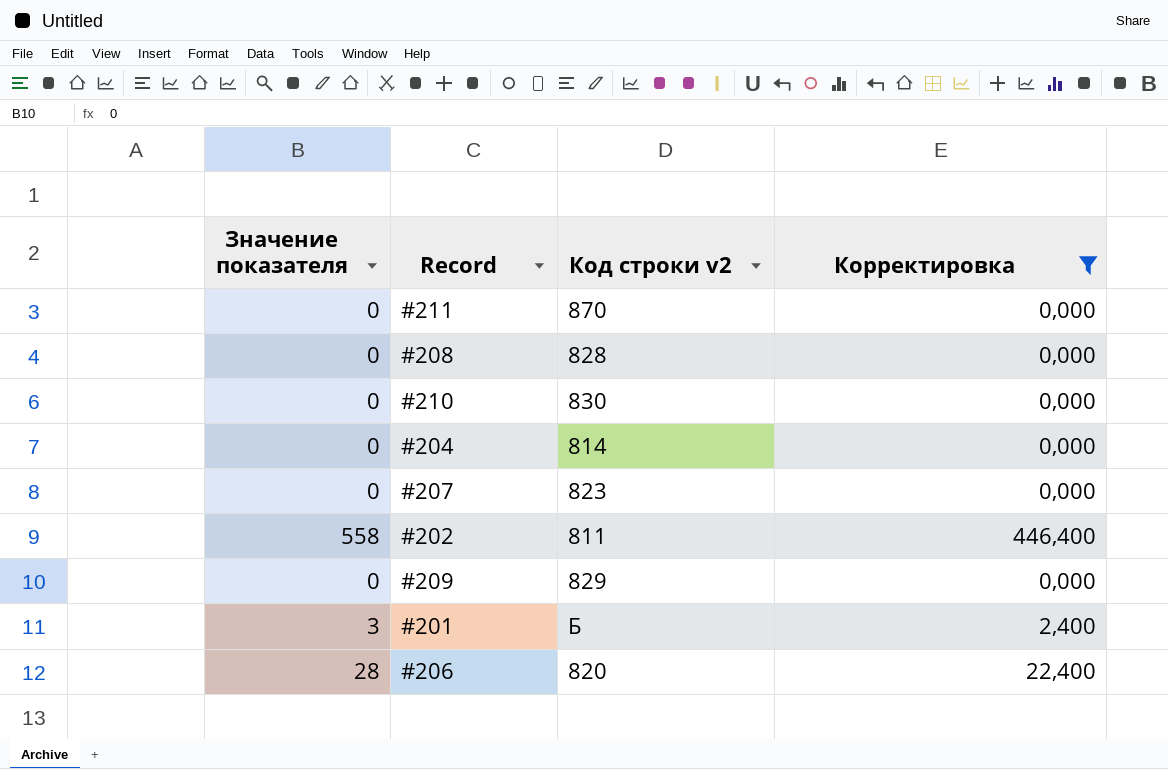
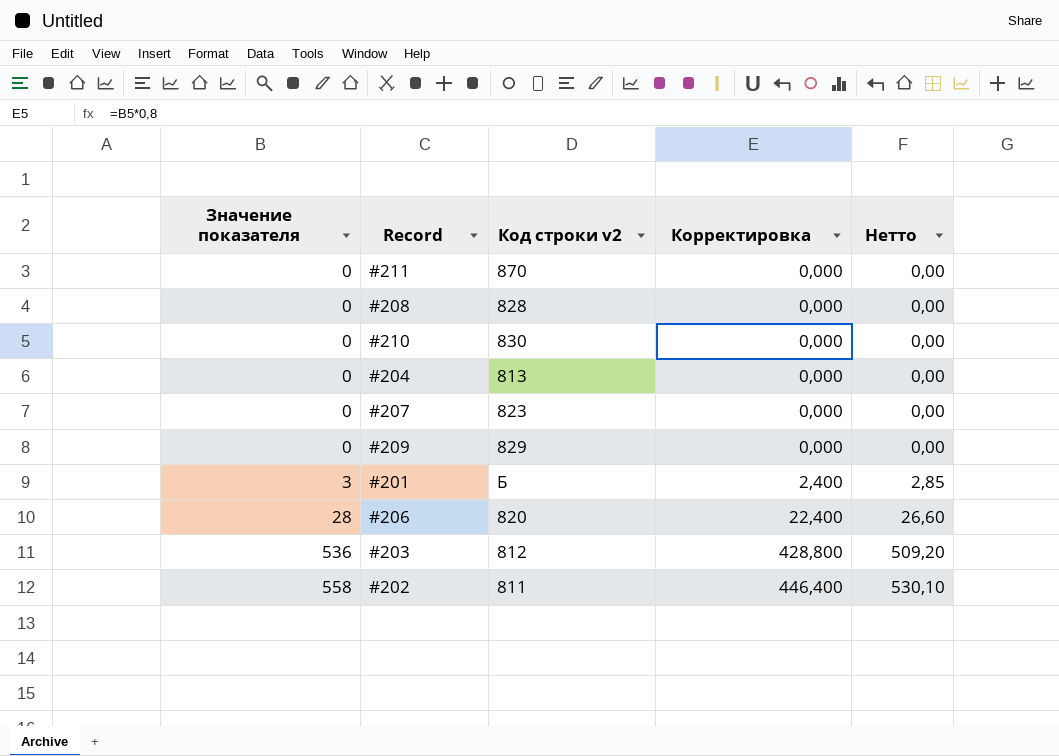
filter: Корректировка != 428,800 -> none
row order: none -> Значение показателя ascending
column Нетто | formula: none -> [Значение показателя] * 0,95
#204 | Код строки v2: 814 -> 813

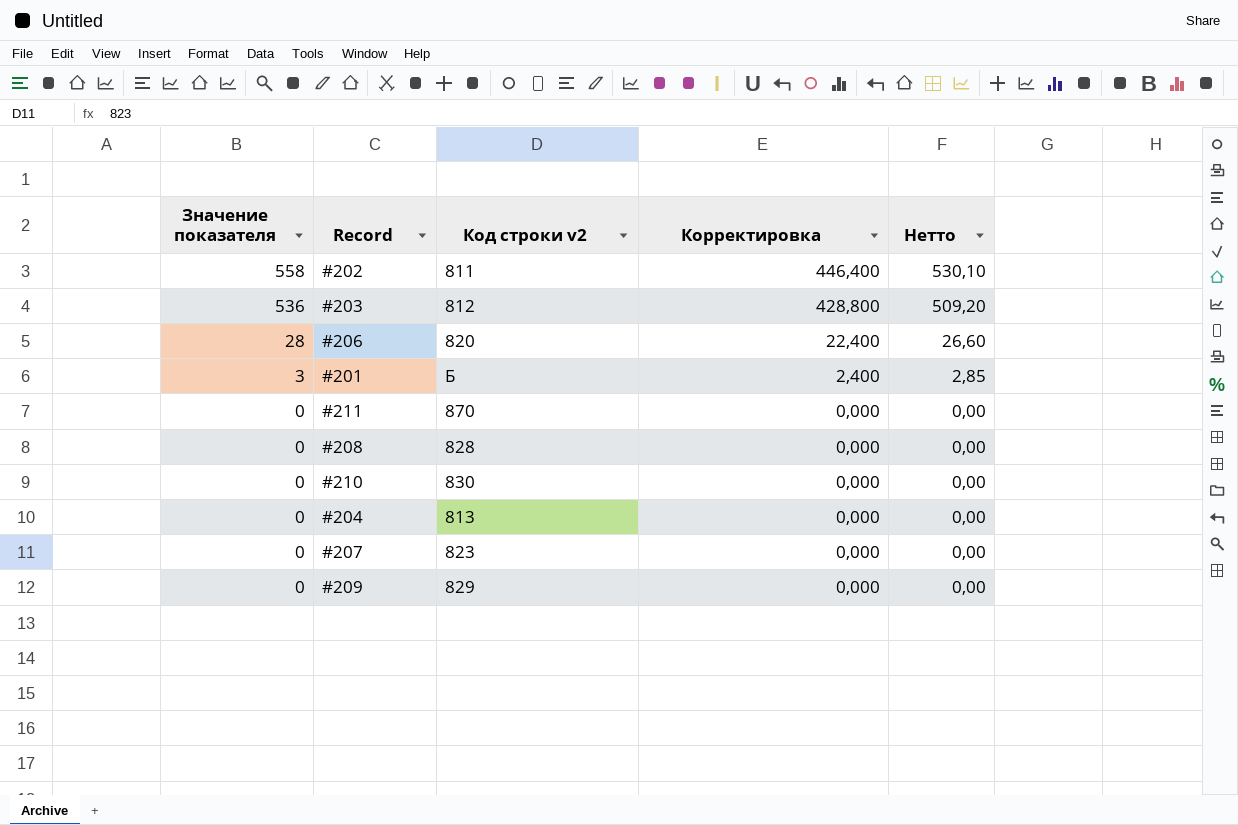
row order: Значение показателя ascending -> Значение показателя descending

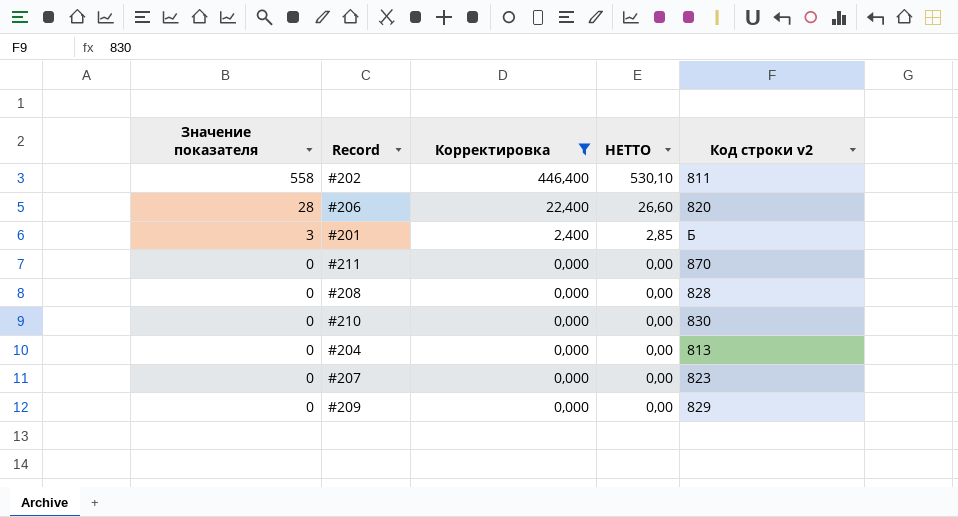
filter: none -> Корректировка != 428,800
column name: Нетто -> НЕТТО
column Код строки v2 | position: 3 -> 5

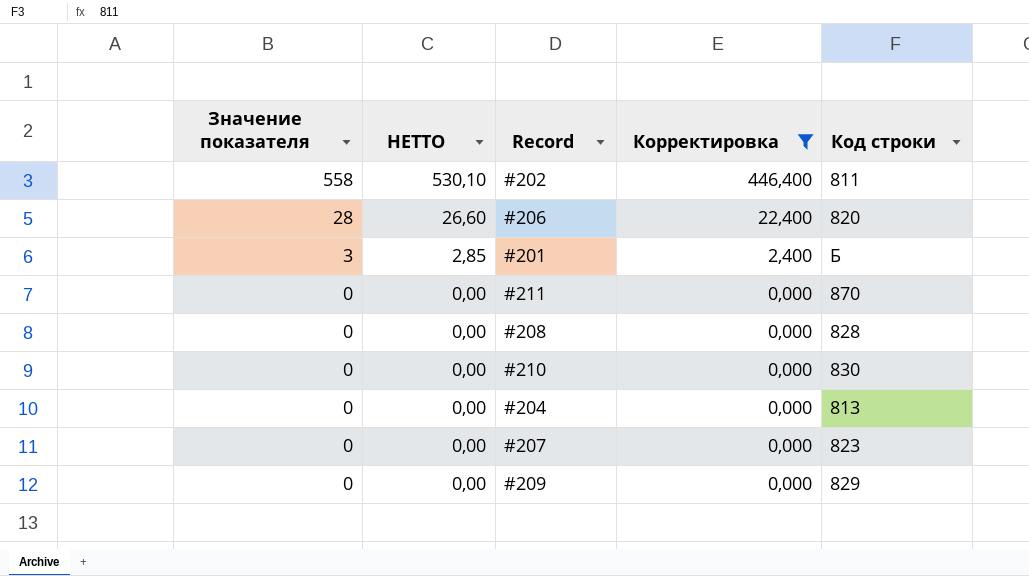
column НЕТТО | position: 4 -> 2
column name: Код строки v2 -> Код строки

